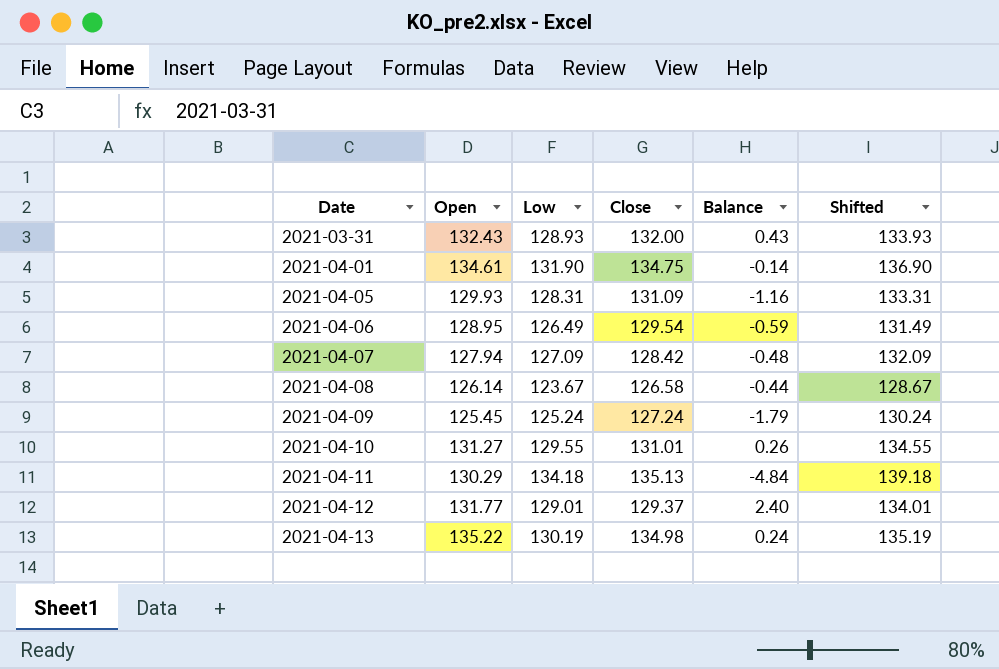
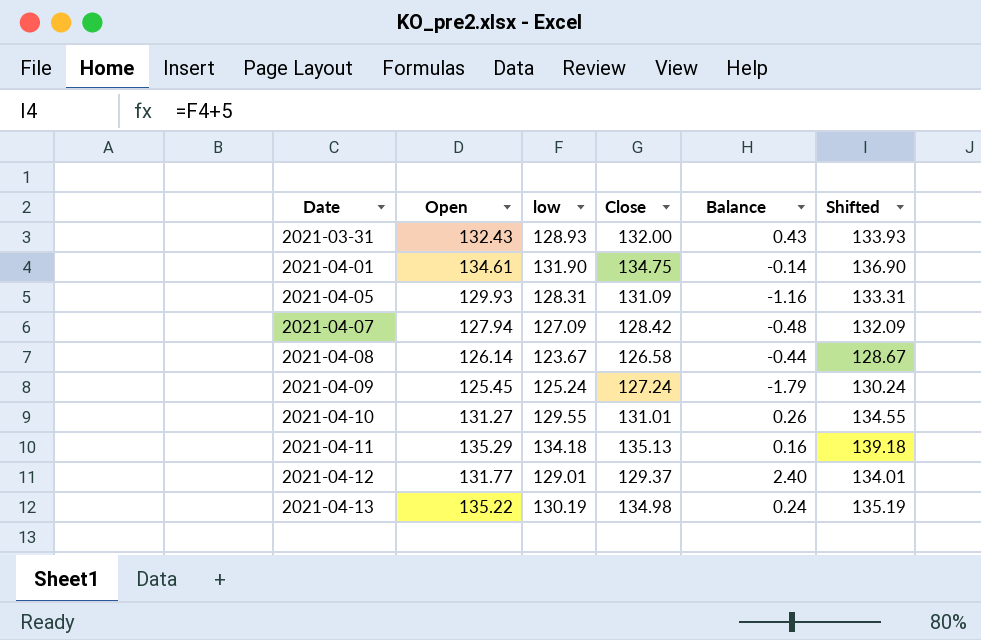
column name: Low -> low
row 2021-04-06: 128.95 | 126.49 | 129.54 | -0.59 | 131.49 -> none
2021-04-11 | Open: 130.29 -> 135.29
2021-04-11 | Balance: -4.84 -> 0.16

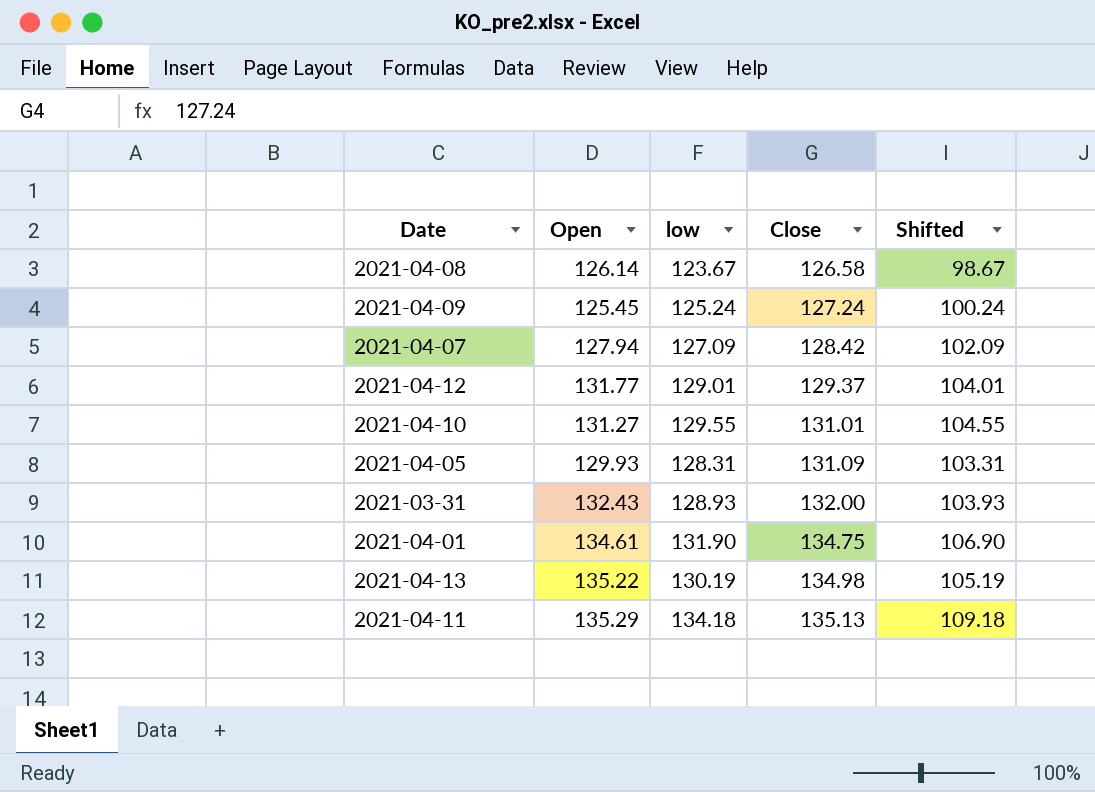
row order: Date ascending -> Close ascending
column Balance | formula: [Open] - [Close] -> none
column Shifted | formula: [low] + 5 -> [low] - 25

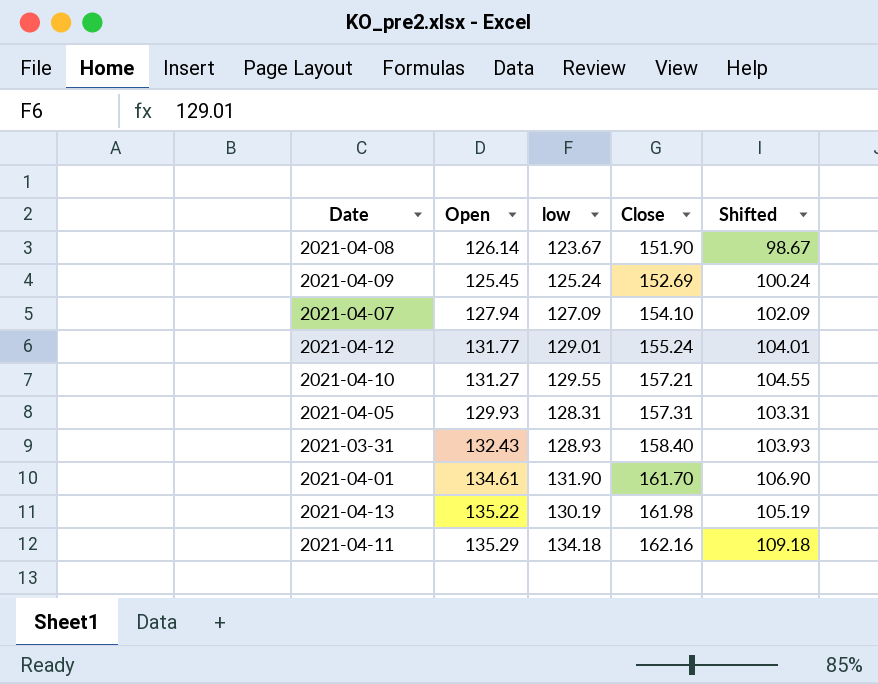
2021-04-08 | Close: 126.58 -> 151.90
2021-04-09 | Close: 127.24 -> 152.69
2021-04-07 | Close: 128.42 -> 154.10
2021-04-12 | Close: 129.37 -> 155.24
2021-04-10 | Close: 131.01 -> 157.21
2021-04-05 | Close: 131.09 -> 157.31
2021-03-31 | Close: 132.00 -> 158.40
2021-04-01 | Close: 134.75 -> 161.70
2021-04-13 | Close: 134.98 -> 161.98
2021-04-11 | Close: 135.13 -> 162.16

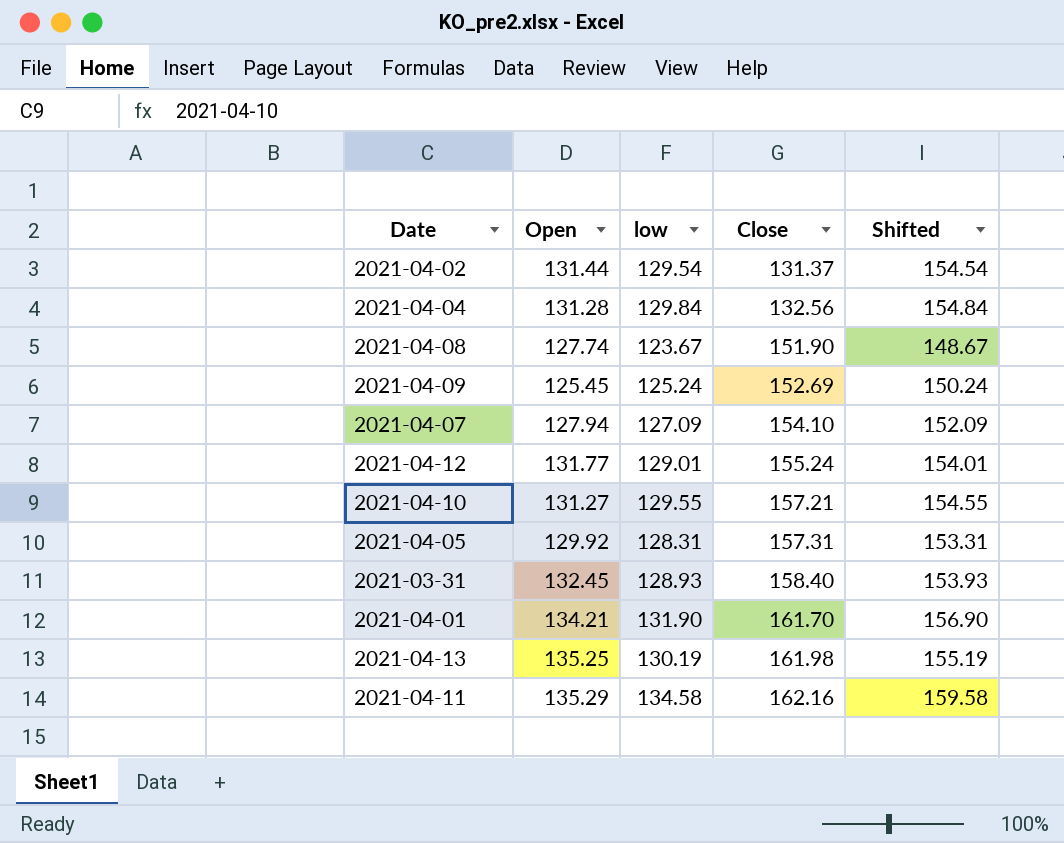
column Shifted | formula: [low] - 25 -> [low] + 25
row 2021-04-02: none -> 131.44 | 129.54 | 131.37 | 154.54
row 2021-04-04: none -> 131.28 | 129.84 | 132.56 | 154.84
2021-04-08 | Open: 126.14 -> 127.74
2021-04-05 | Open: 129.93 -> 129.92
2021-03-31 | Open: 132.43 -> 132.45
2021-04-01 | Open: 134.61 -> 134.21
2021-04-13 | Open: 135.22 -> 135.25
2021-04-11 | low: 134.18 -> 134.58

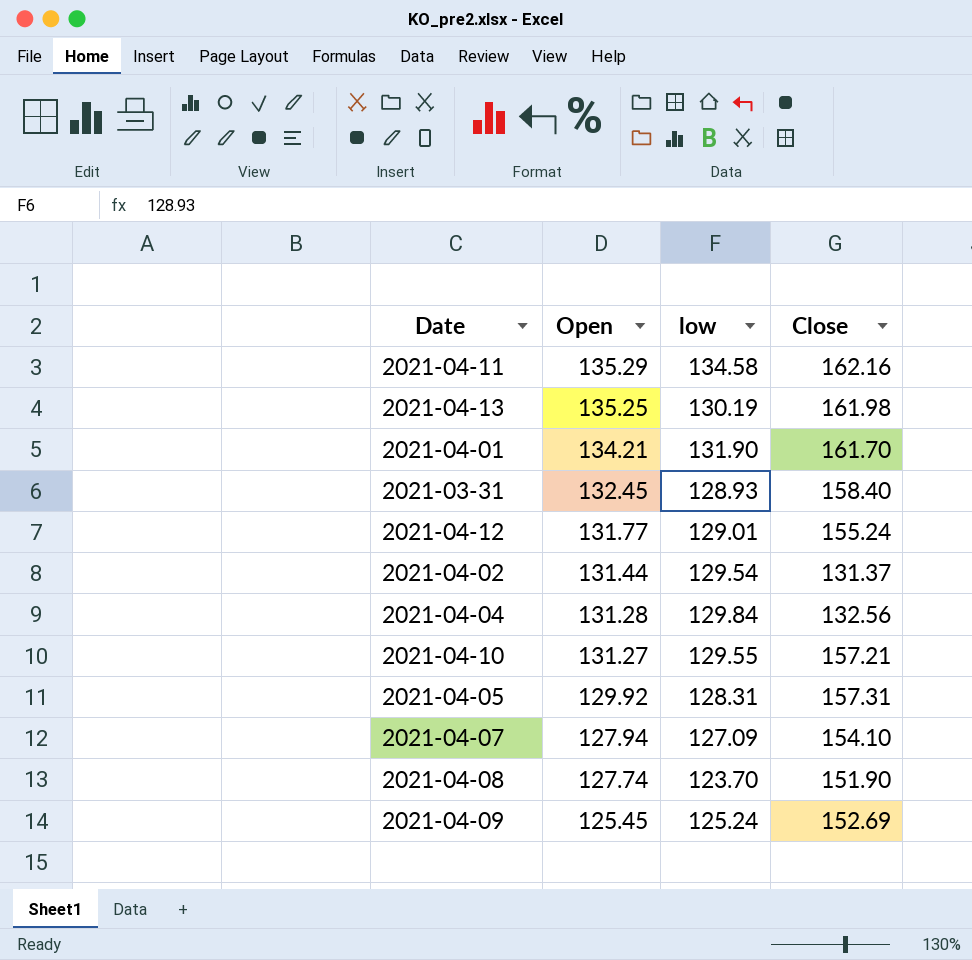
row order: Close ascending -> Open descending
column Shifted | formula: [low] + 25 -> none
2021-04-08 | low: 123.67 -> 123.70

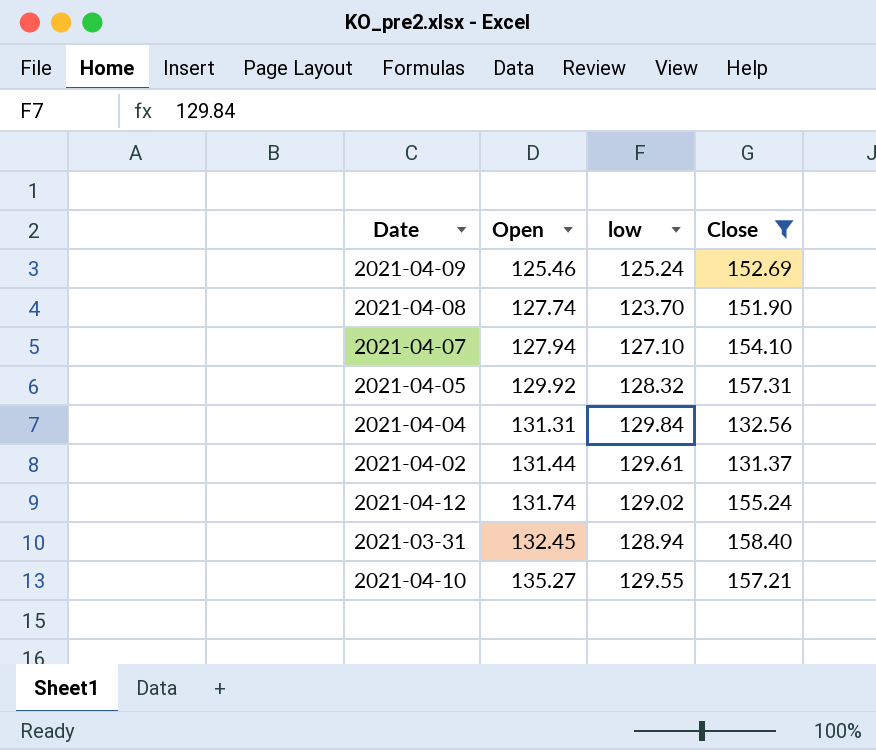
filter: none -> Close <= 158.40
row order: Open descending -> Open ascending
2021-04-09 | Open: 125.45 -> 125.46
2021-04-07 | low: 127.09 -> 127.10
2021-04-05 | low: 128.31 -> 128.32
2021-04-04 | Open: 131.28 -> 131.31
2021-04-02 | low: 129.54 -> 129.61
2021-04-12 | Open: 131.77 -> 131.74
2021-04-12 | low: 129.01 -> 129.02
2021-03-31 | low: 128.93 -> 128.94
2021-04-10 | Open: 131.27 -> 135.27

